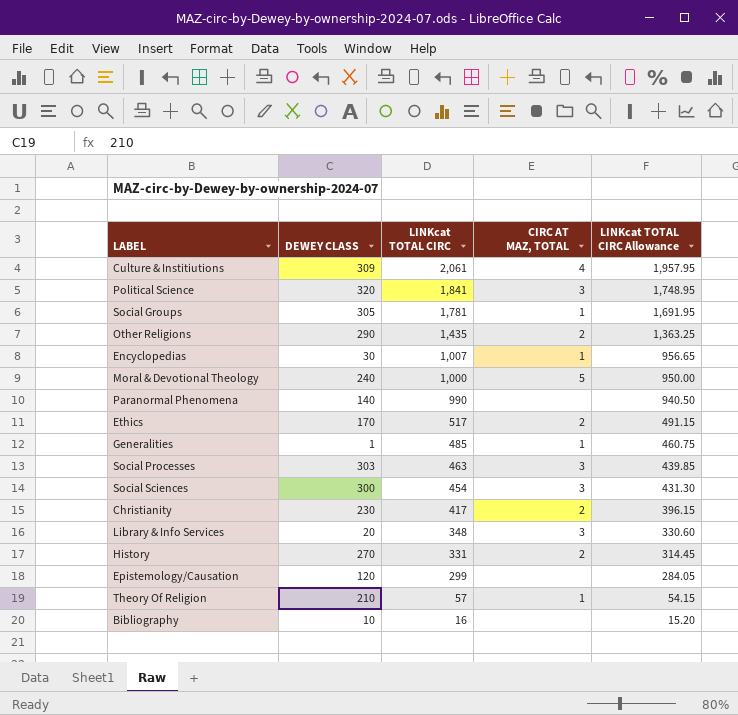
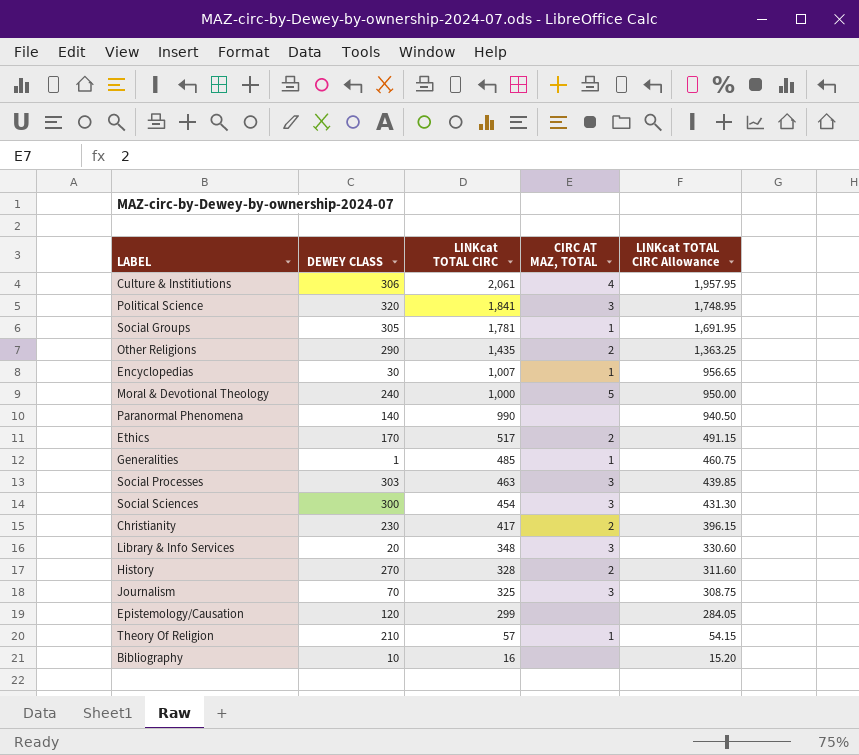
Culture & Institiutions | DEWEY CLASS: 309 -> 306
History | LINKcat TOTAL CIRC: 331 -> 328
History | LINKcat TOTAL CIRC Allowance: 314.45 -> 311.60
row Journalism: none -> 70 | 325 | 3 | 308.75

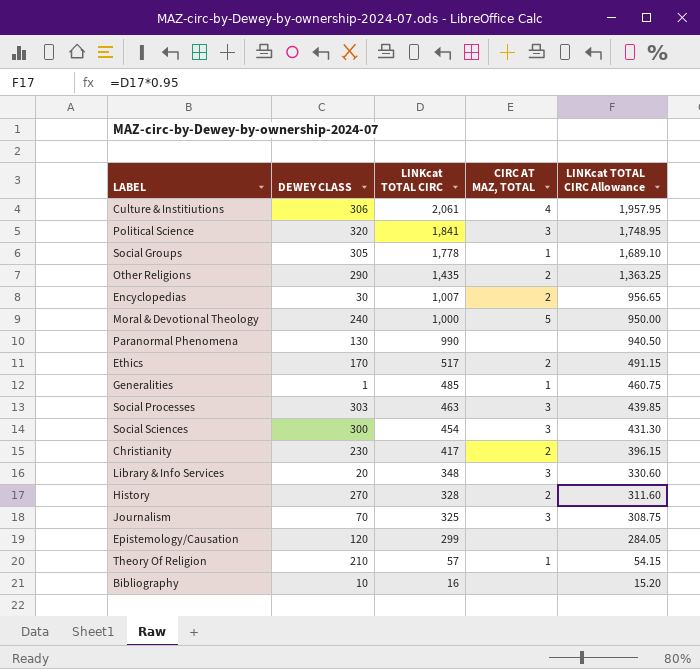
Social Groups | LINKcat TOTAL CIRC: 1,781 -> 1,778
Social Groups | LINKcat TOTAL CIRC Allowance: 1,691.95 -> 1,689.10
Encyclopedias | CIRC AT MAZ, TOTAL: 1 -> 2
Paranormal Phenomena | DEWEY CLASS: 140 -> 130

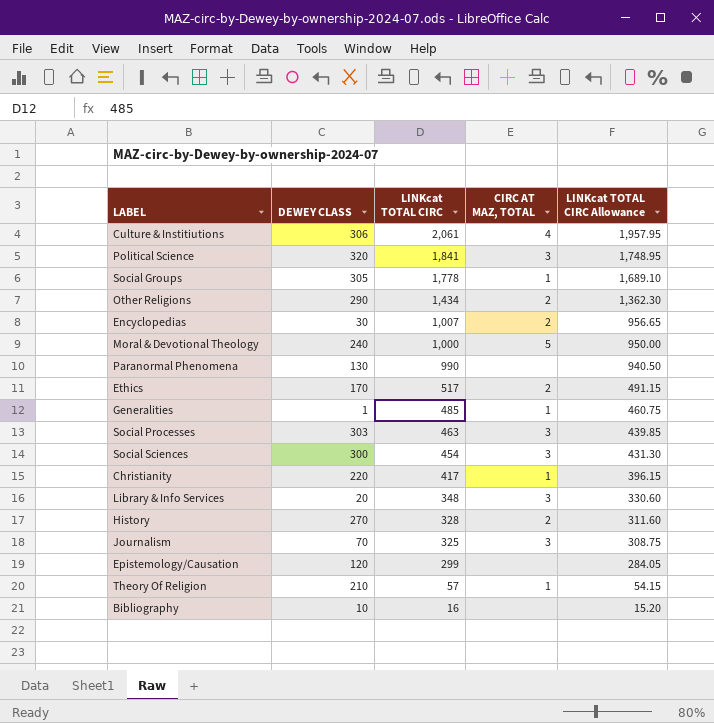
Other Religions | LINKcat TOTAL CIRC: 1,435 -> 1,434
Other Religions | LINKcat TOTAL CIRC Allowance: 1,363.25 -> 1,362.30
Christianity | DEWEY CLASS: 230 -> 220
Christianity | CIRC AT MAZ, TOTAL: 2 -> 1

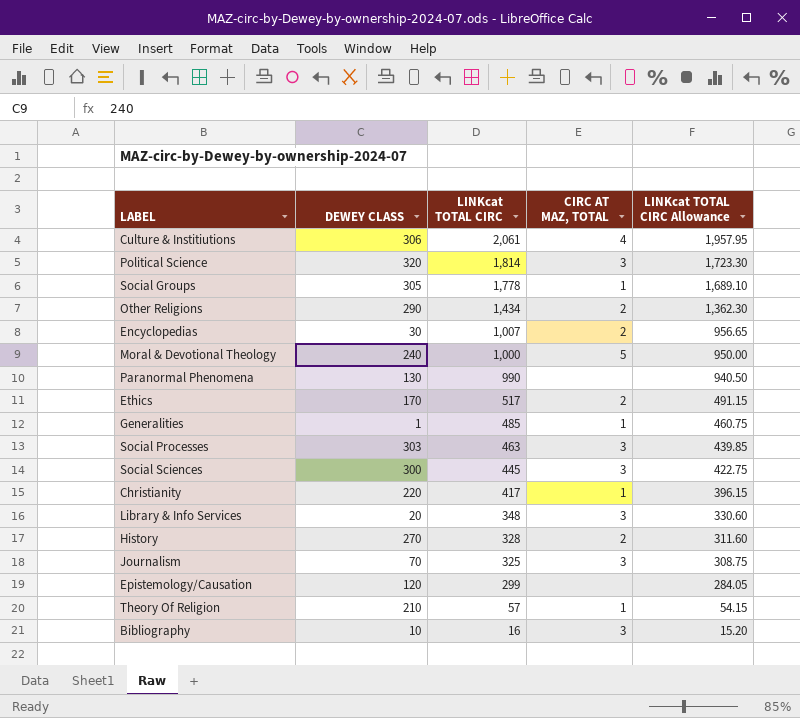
Political Science | LINKcat TOTAL CIRC: 1,841 -> 1,814
Political Science | LINKcat TOTAL CIRC Allowance: 1,748.95 -> 1,723.30
Social Sciences | LINKcat TOTAL CIRC: 454 -> 445
Social Sciences | LINKcat TOTAL CIRC Allowance: 431.30 -> 422.75
Bibliography | CIRC AT MAZ, TOTAL: none -> 3

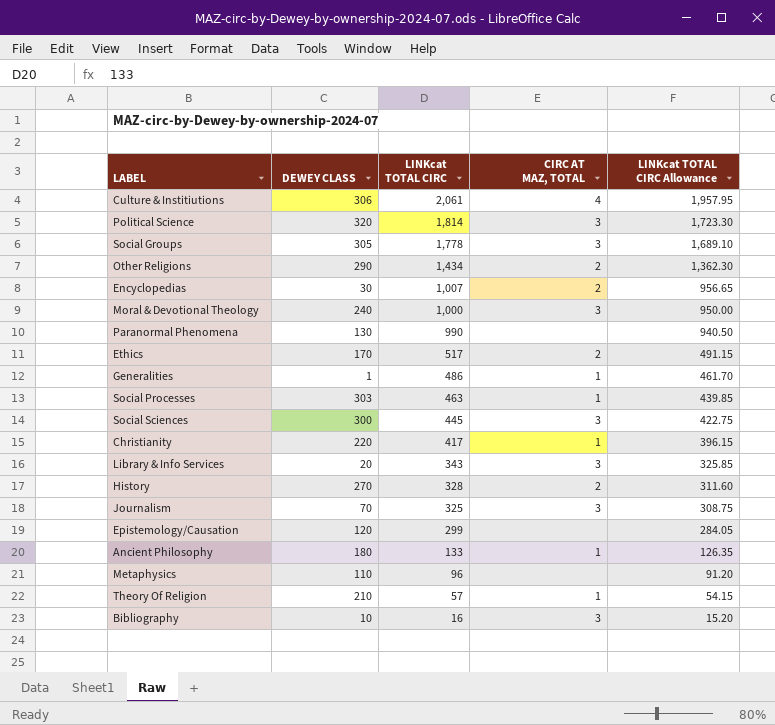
Social Groups | CIRC AT MAZ, TOTAL: 1 -> 3
Moral & Devotional Theology | CIRC AT MAZ, TOTAL: 5 -> 3
Generalities | LINKcat TOTAL CIRC: 485 -> 486
Generalities | LINKcat TOTAL CIRC Allowance: 460.75 -> 461.70
Social Processes | CIRC AT MAZ, TOTAL: 3 -> 1
Library & Info Services | LINKcat TOTAL CIRC: 348 -> 343
Library & Info Services | LINKcat TOTAL CIRC Allowance: 330.60 -> 325.85
row Ancient Philosophy: none -> 180 | 133 | 1 | 126.35
row Metaphysics: none -> 110 | 96 | none | 91.20

